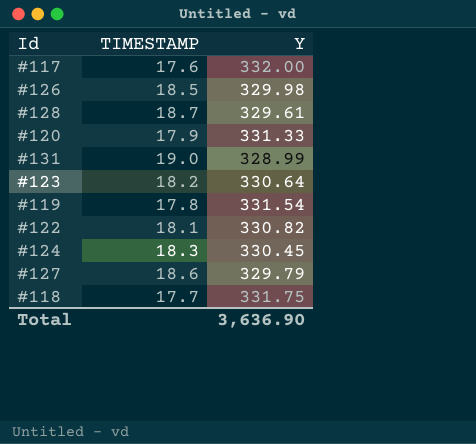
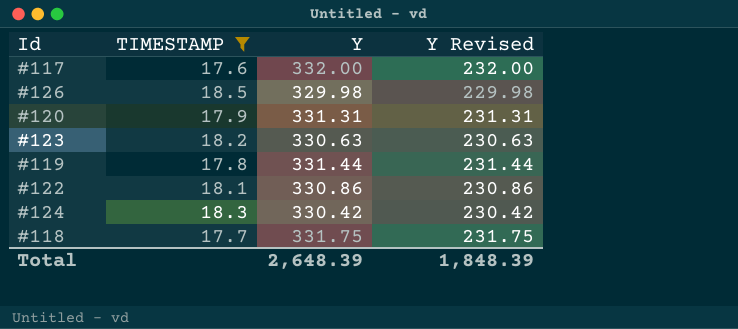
filter: none -> TIMESTAMP <= 18.5
column Y Revised | formula: none -> [Y] - 100
#120 | Y: 331.33 -> 331.31
#123 | Y: 330.64 -> 330.63
#119 | Y: 331.54 -> 331.44
#122 | Y: 330.82 -> 330.86
#124 | Y: 330.45 -> 330.42
Total | Y: 3,636.90 -> 2,648.39

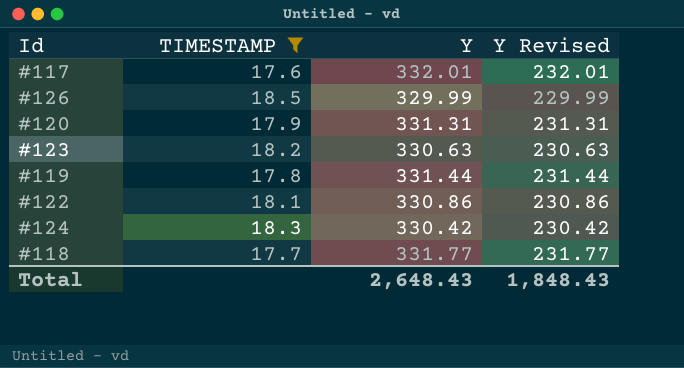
#117 | Y: 332.00 -> 332.01
#117 | Y Revised: 232.00 -> 232.01
#126 | Y: 329.98 -> 329.99
#126 | Y Revised: 229.98 -> 229.99
#118 | Y: 331.75 -> 331.77
#118 | Y Revised: 231.75 -> 231.77
Total | Y: 2,648.39 -> 2,648.43
Total | Y Revised: 1,848.39 -> 1,848.43

